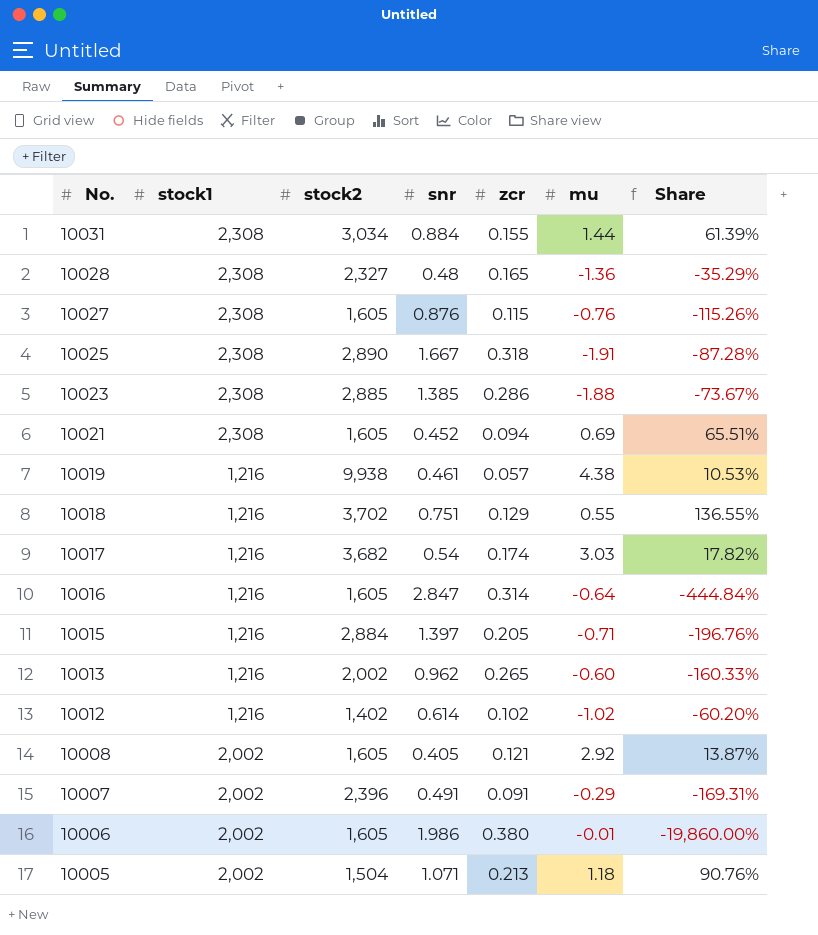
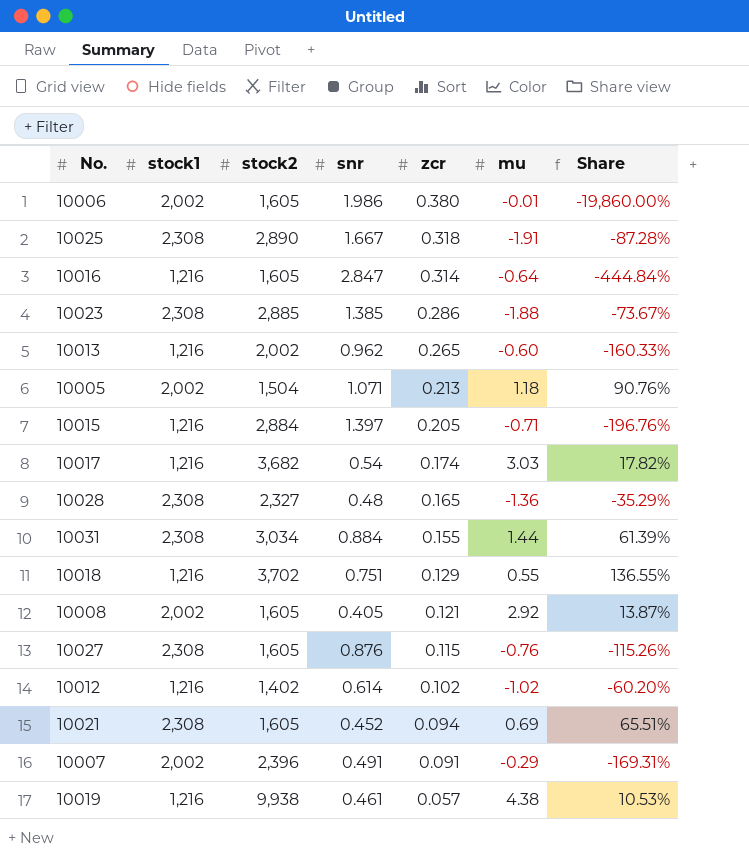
row order: No. descending -> zcr descending

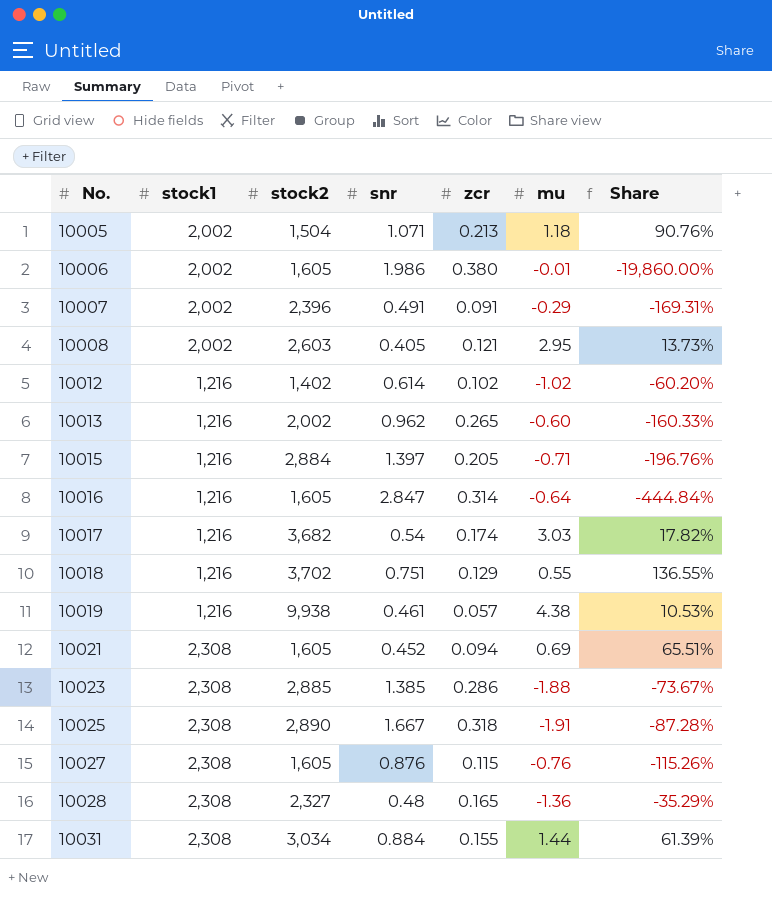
row order: zcr descending -> No. ascending
10008 | stock2: 1,605 -> 2,603
10008 | mu: 2.92 -> 2.95
10008 | Share: 13.87% -> 13.73%

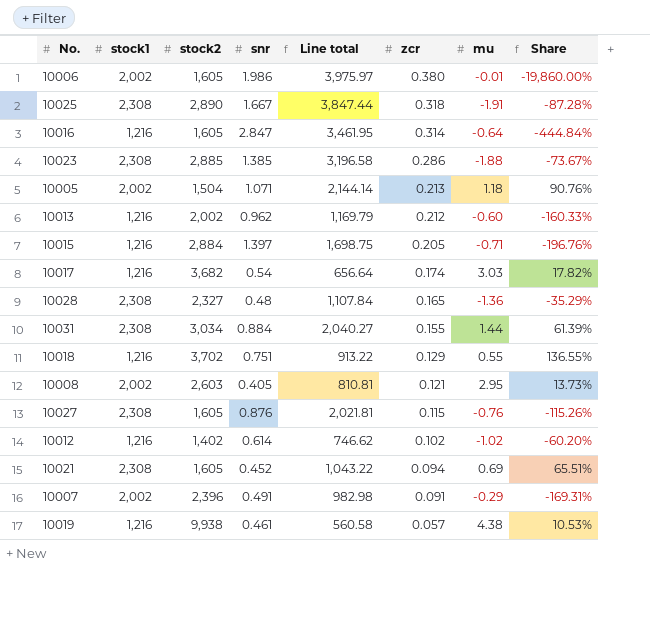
row order: No. ascending -> zcr descending
column Line total | formula: none -> [stock1] * [snr]
10013 | zcr: 0.265 -> 0.212

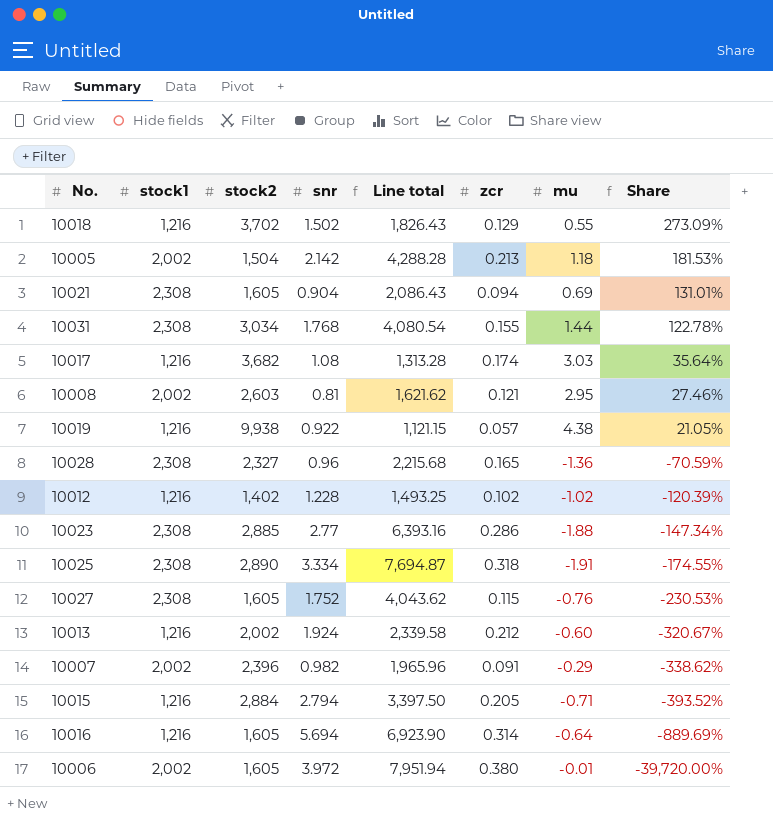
row order: zcr descending -> Share descending
10018 | snr: 0.751 -> 1.502
10018 | Line total: 913.22 -> 1,826.43
10018 | Share: 136.55% -> 273.09%
10005 | snr: 1.071 -> 2.142
10005 | Line total: 2,144.14 -> 4,288.28
10005 | Share: 90.76% -> 181.53%
10021 | snr: 0.452 -> 0.904
10021 | Line total: 1,043.22 -> 2,086.43
10021 | Share: 65.51% -> 131.01%
10031 | snr: 0.884 -> 1.768
10031 | Line total: 2,040.27 -> 4,080.54
10031 | Share: 61.39% -> 122.78%
10017 | snr: 0.54 -> 1.08
10017 | Line total: 656.64 -> 1,313.28
10017 | Share: 17.82% -> 35.64%
10008 | snr: 0.405 -> 0.81
10008 | Line total: 810.81 -> 1,621.62
10008 | Share: 13.73% -> 27.46%
10019 | snr: 0.461 -> 0.922
10019 | Line total: 560.58 -> 1,121.15
10019 | Share: 10.53% -> 21.05%
10028 | snr: 0.48 -> 0.96
10028 | Line total: 1,107.84 -> 2,215.68
10028 | Share: -35.29% -> -70.59%
10012 | snr: 0.614 -> 1.228
10012 | Line total: 746.62 -> 1,493.25
10012 | Share: -60.20% -> -120.39%
10023 | snr: 1.385 -> 2.77
10023 | Line total: 3,196.58 -> 6,393.16
10023 | Share: -73.67% -> -147.34%
10025 | snr: 1.667 -> 3.334
10025 | Line total: 3,847.44 -> 7,694.87
10025 | Share: -87.28% -> -174.55%
10027 | snr: 0.876 -> 1.752
10027 | Line total: 2,021.81 -> 4,043.62
10027 | Share: -115.26% -> -230.53%
10013 | snr: 0.962 -> 1.924
10013 | Line total: 1,169.79 -> 2,339.58
10013 | Share: -160.33% -> -320.67%
10007 | snr: 0.491 -> 0.982
10007 | Line total: 982.98 -> 1,965.96
10007 | Share: -169.31% -> -338.62%
10015 | snr: 1.397 -> 2.794
10015 | Line total: 1,698.75 -> 3,397.50
10015 | Share: -196.76% -> -393.52%
10016 | snr: 2.847 -> 5.694
10016 | Line total: 3,461.95 -> 6,923.90
10016 | Share: -444.84% -> -889.69%
10006 | snr: 1.986 -> 3.972
10006 | Line total: 3,975.97 -> 7,951.94
10006 | Share: -19,860.00% -> -39,720.00%

